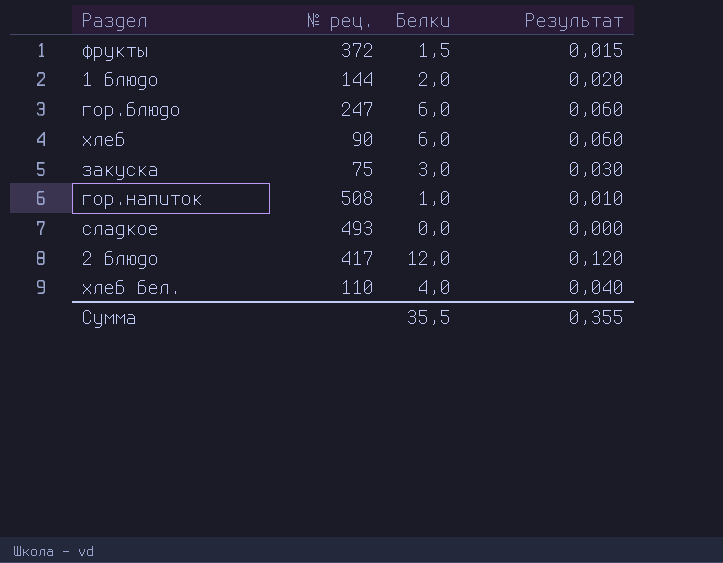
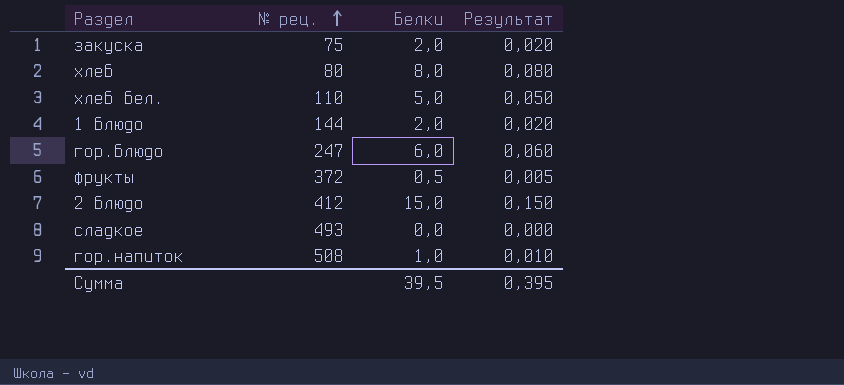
row order: none -> № рец. ascending
закуска | Белки: 3,0 -> 2,0
закуска | Результат: 0,030 -> 0,020
хлеб | № рец.: 90 -> 80
хлеб | Белки: 6,0 -> 8,0
хлеб | Результат: 0,060 -> 0,080
хлеб бел. | Белки: 4,0 -> 5,0
хлеб бел. | Результат: 0,040 -> 0,050
фрукты | Белки: 1,5 -> 0,5
фрукты | Результат: 0,015 -> 0,005
2 блюдо | № рец.: 417 -> 412
2 блюдо | Белки: 12,0 -> 15,0
2 блюдо | Результат: 0,120 -> 0,150
Сумма | Белки: 35,5 -> 39,5
Сумма | Результат: 0,355 -> 0,395

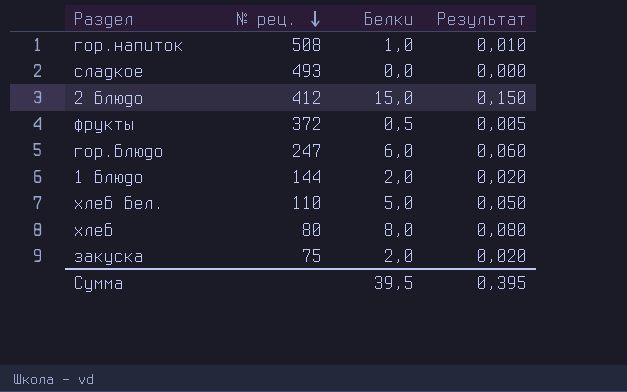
row order: № рец. ascending -> № рец. descending

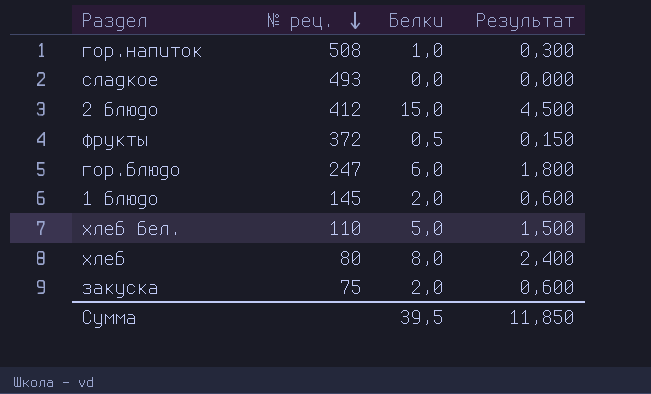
column Результат | formula: [Белки] * 0,01 -> [Белки] * 0,3
1 блюдо | № рец.: 144 -> 145
Сумма | Результат: 0,395 -> 11,850

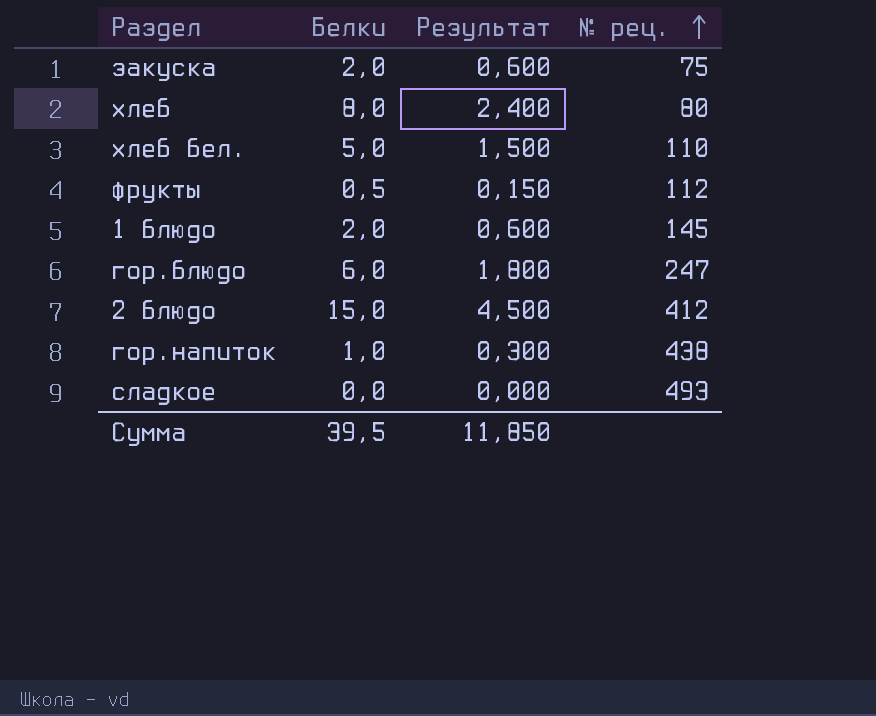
row order: № рец. descending -> № рец. ascending
column № рец. | position: 2 -> 4
фрукты | № рец.: 372 -> 112
гор.напиток | № рец.: 508 -> 438

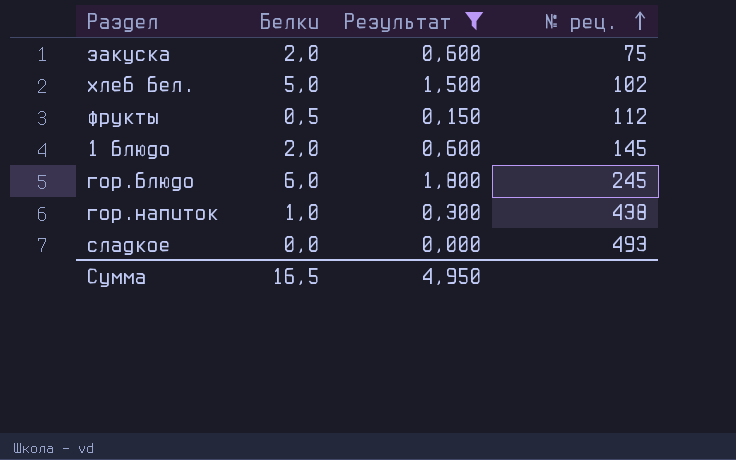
filter: none -> Результат <= 1,800
хлеб бел. | № рец.: 110 -> 102
гор.блюдо | № рец.: 247 -> 245
Сумма | Белки: 39,5 -> 16,5
Сумма | Результат: 11,850 -> 4,950

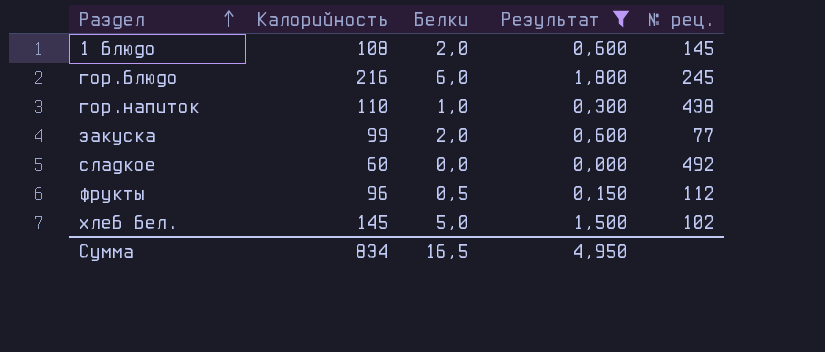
row order: № рец. ascending -> Раздел ascending
column Калорийность | position: none -> 2
закуска | № рец.: 75 -> 77
сладкое | № рец.: 493 -> 492

